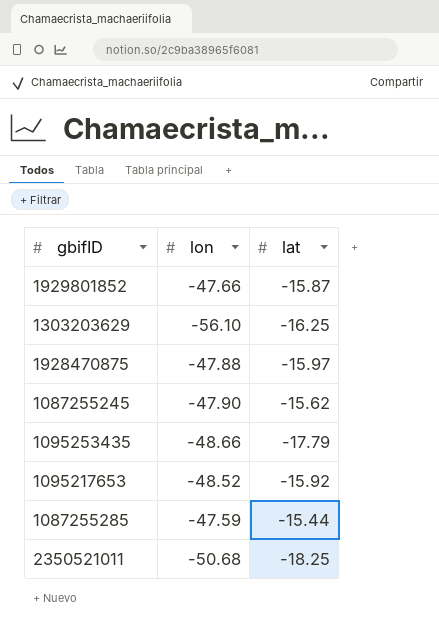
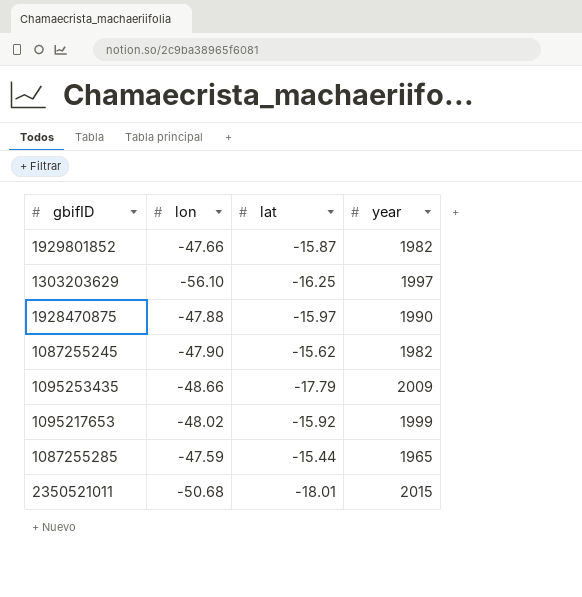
column year | position: none -> 4
1095217653 | lon: -48.52 -> -48.02
2350521011 | lat: -18.25 -> -18.01

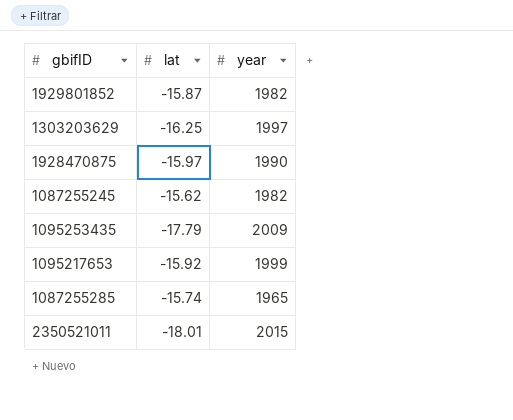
column lon | position: 2 -> none
1087255285 | lat: -15.44 -> -15.74

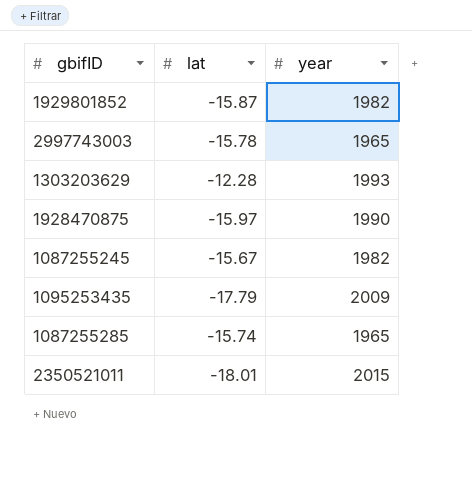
row 1095217653: -15.92 | 1999 -> none
row 2997743003: none -> -15.78 | 1965
1303203629 | lat: -16.25 -> -12.28
1303203629 | year: 1997 -> 1993
1087255245 | lat: -15.62 -> -15.67

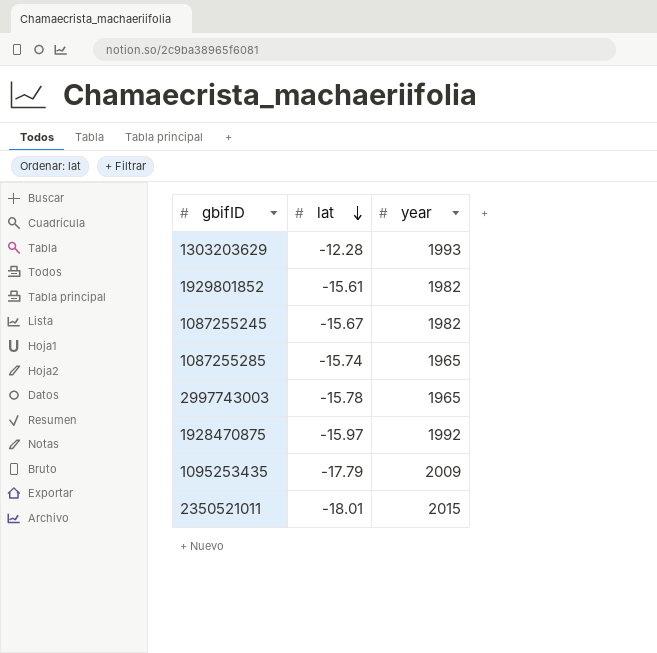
row order: none -> lat descending
1929801852 | lat: -15.87 -> -15.61
1928470875 | year: 1990 -> 1992

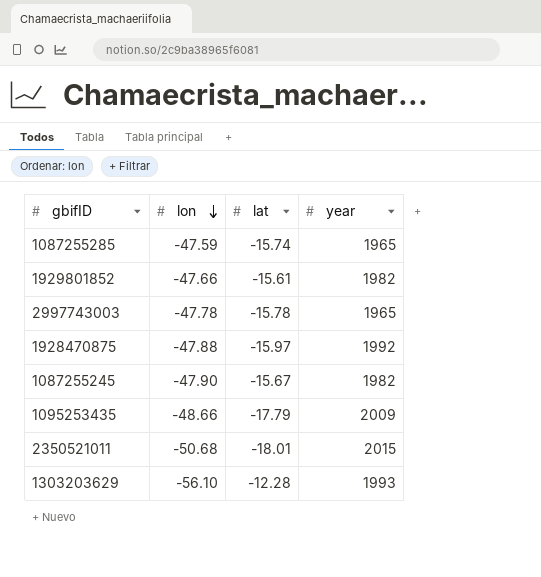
row order: lat descending -> lon descending
column lon | position: none -> 2

